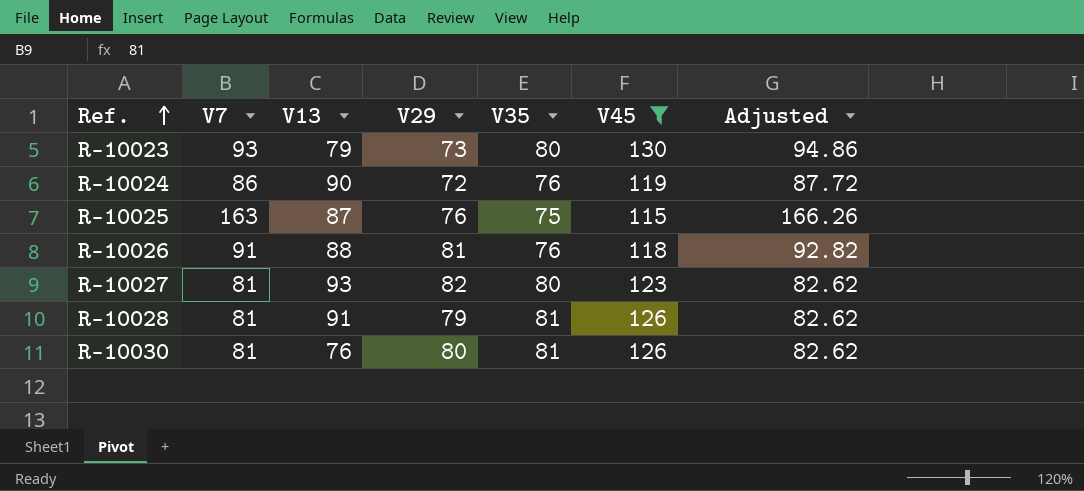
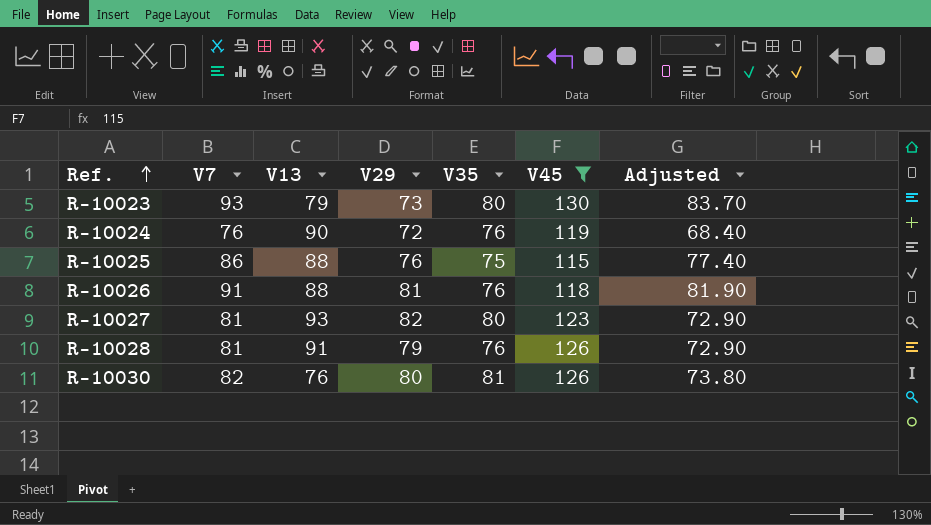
column Adjusted | formula: [V7] * 1.02 -> [V7] * 0.9
R-10024 | V7: 86 -> 76
R-10025 | V7: 163 -> 86
R-10025 | V13: 87 -> 88
R-10028 | V35: 81 -> 76
R-10030 | V7: 81 -> 82

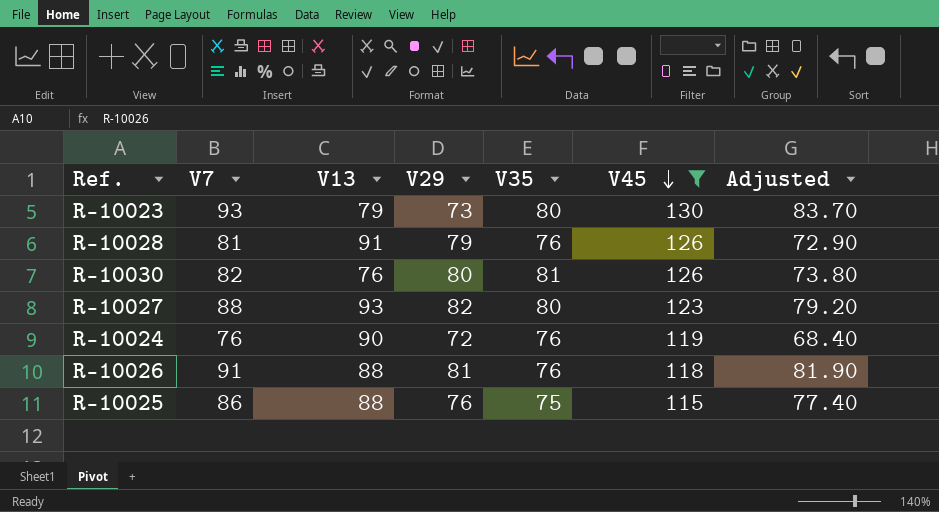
row order: Ref. ascending -> V45 descending
R-10027 | V7: 81 -> 88
R-10027 | Adjusted: 72.90 -> 79.20

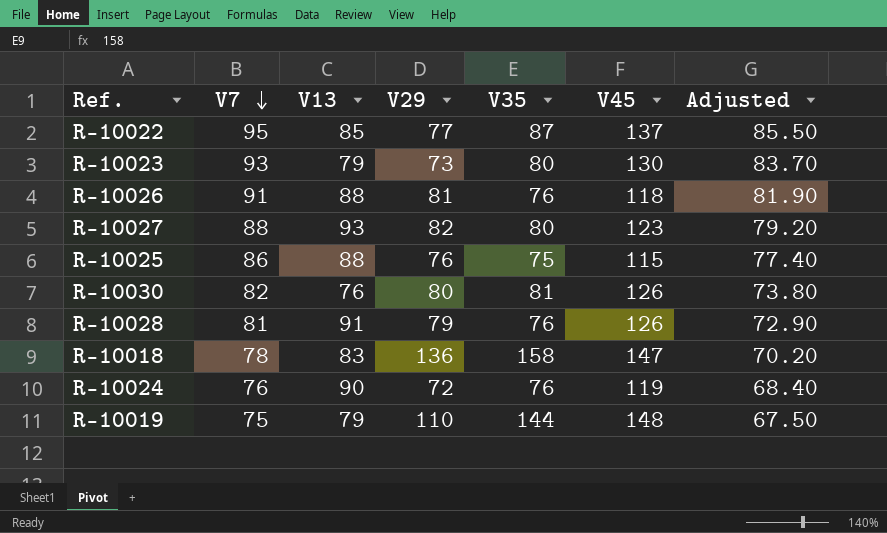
filter: V45 <= 130 -> none
row order: V45 descending -> V7 descending

